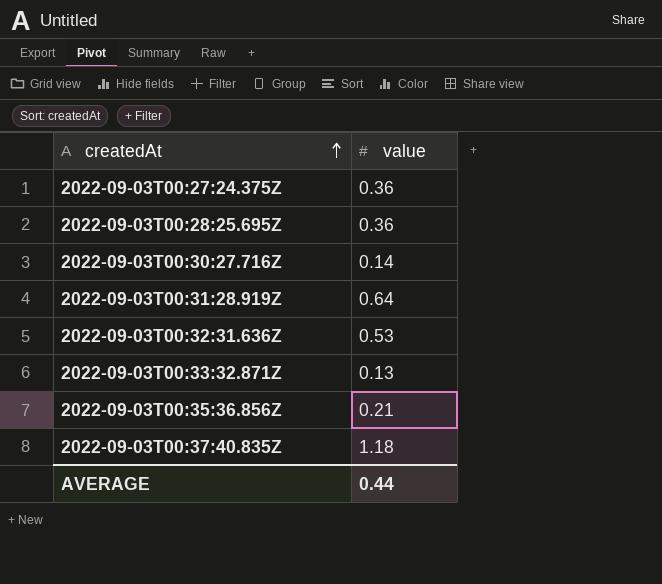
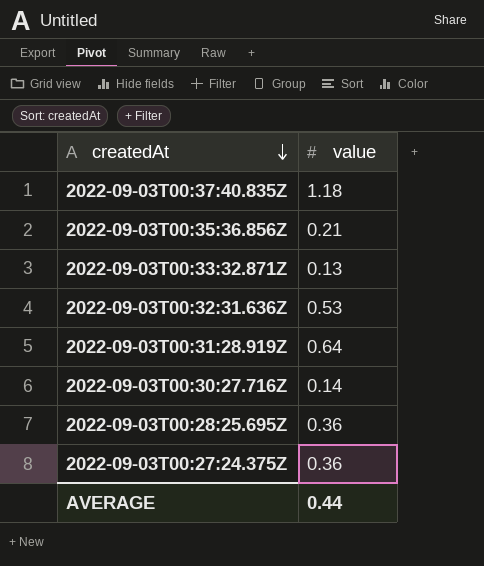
row order: createdAt ascending -> createdAt descending

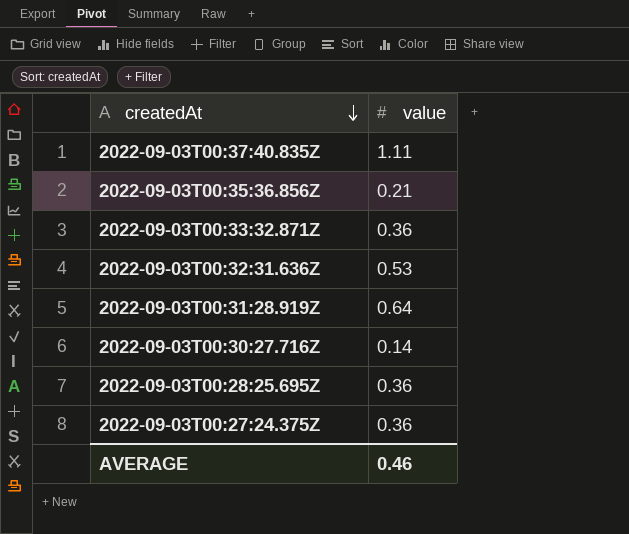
2022-09-03T00:37:40.835Z | value: 1.18 -> 1.11
2022-09-03T00:33:32.871Z | value: 0.13 -> 0.36
AVERAGE | value: 0.44 -> 0.46

